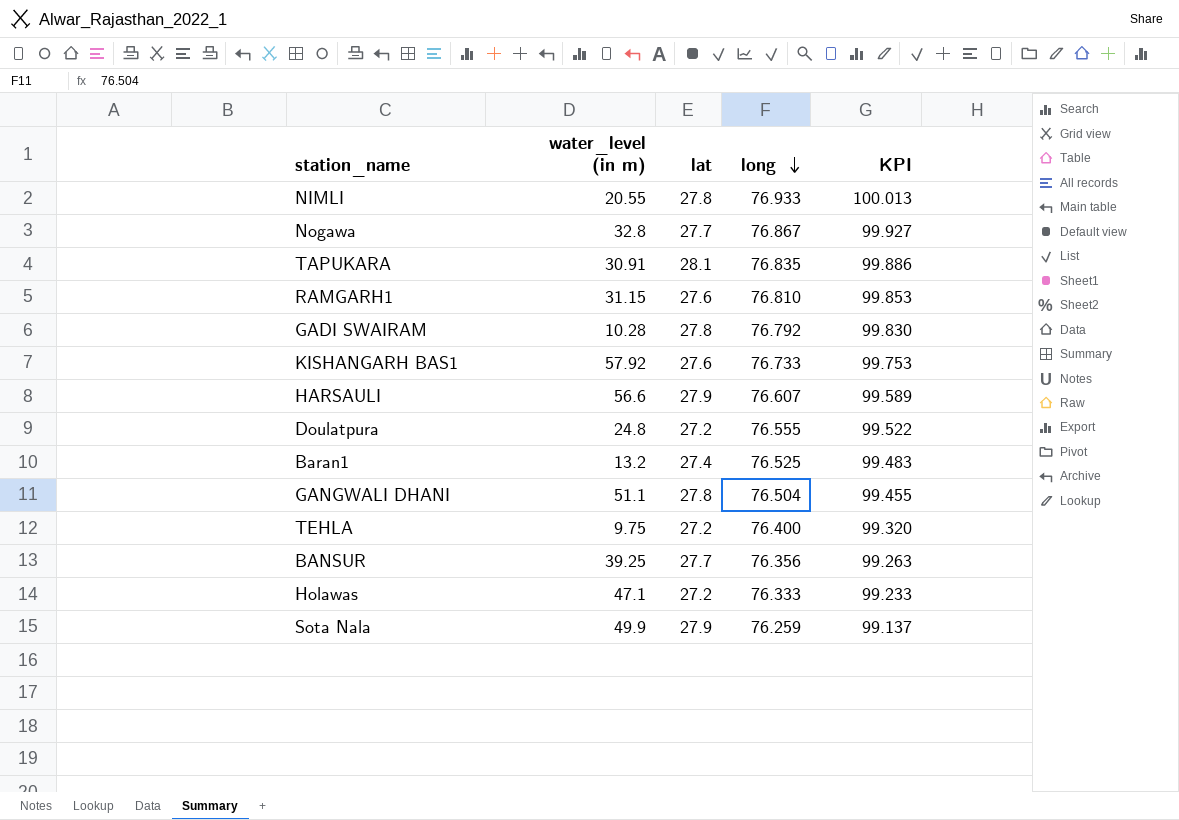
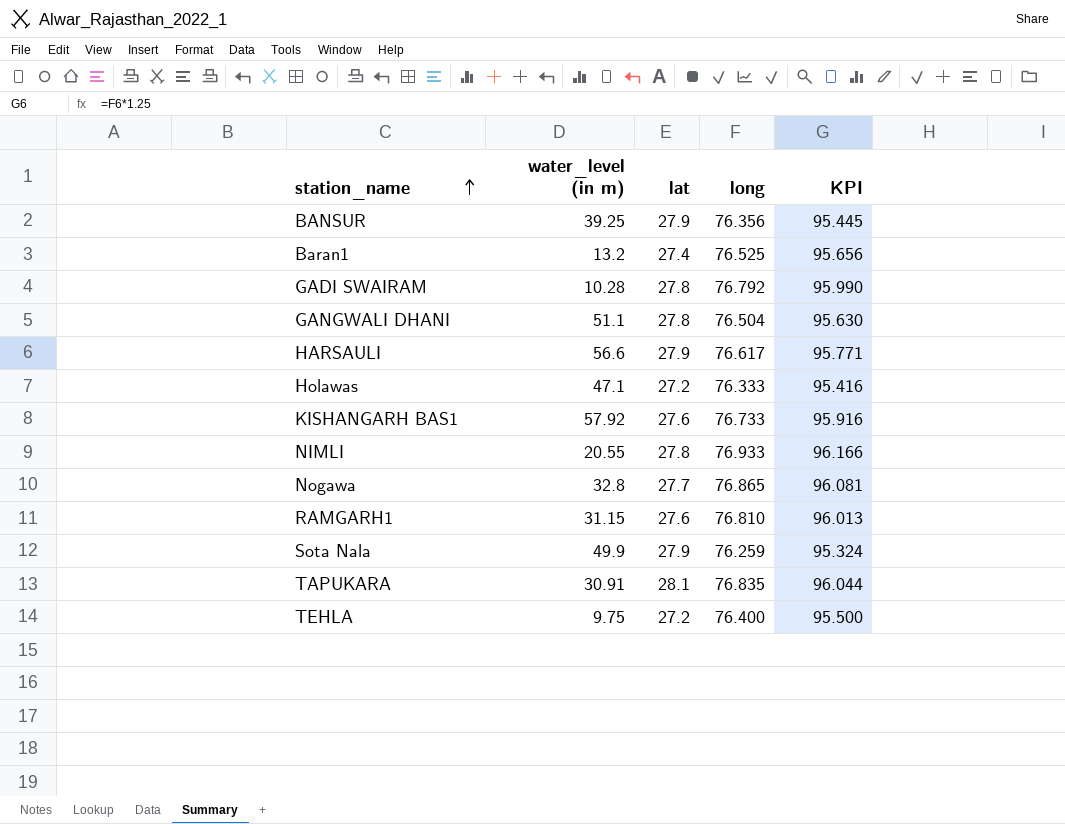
row order: long descending -> station_name ascending
column KPI | formula: [long] * 1.3 -> [long] * 1.25
row Doulatpura: 24.8 | 27.2 | 76.555 | 99.522 -> none
BANSUR | lat: 27.7 -> 27.9
HARSAULI | long: 76.607 -> 76.617
Nogawa | long: 76.867 -> 76.865

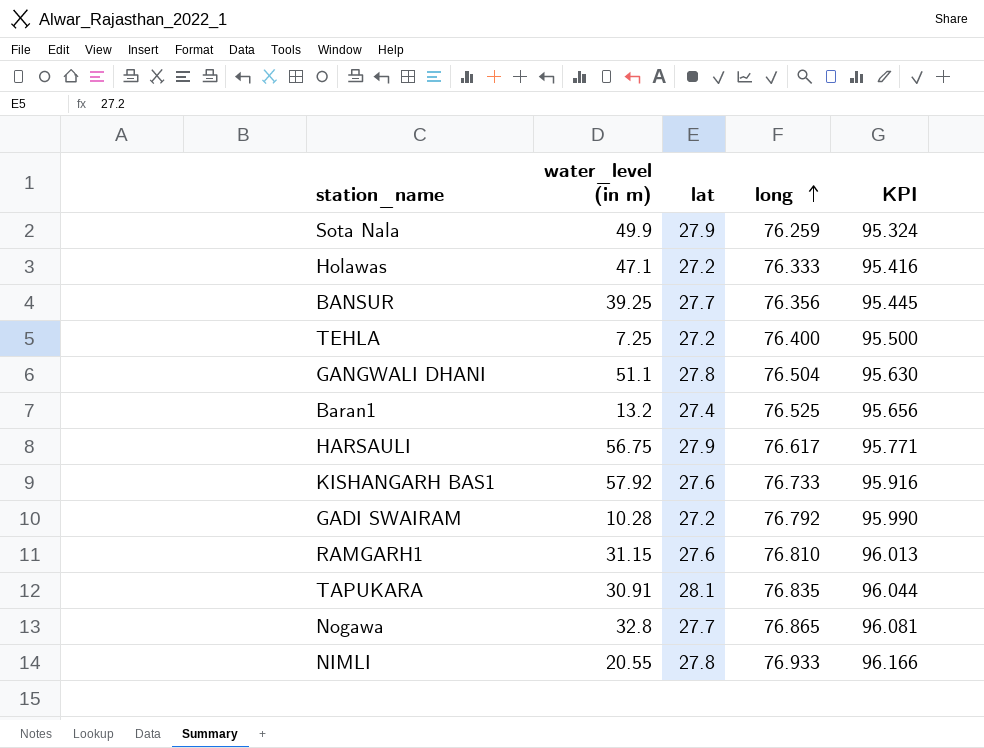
row order: station_name ascending -> long ascending
BANSUR | lat: 27.9 -> 27.7
TEHLA | water_level (in m): 9.75 -> 7.25
HARSAULI | water_level (in m): 56.6 -> 56.75
GADI SWAIRAM | lat: 27.8 -> 27.2

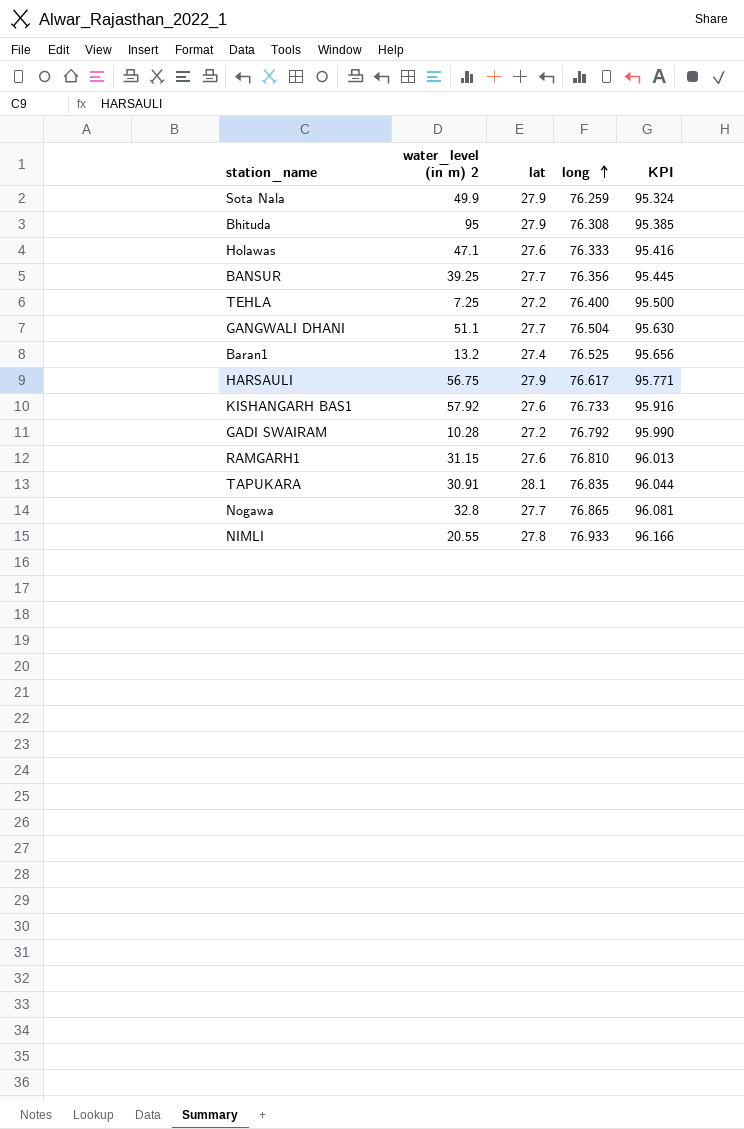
column name: water_level (in m) -> water_level (in m) 2
row Bhituda: none -> 95 | 27.9 | 76.308 | 95.385
Holawas | lat: 27.2 -> 27.6
GANGWALI DHANI | lat: 27.8 -> 27.7

